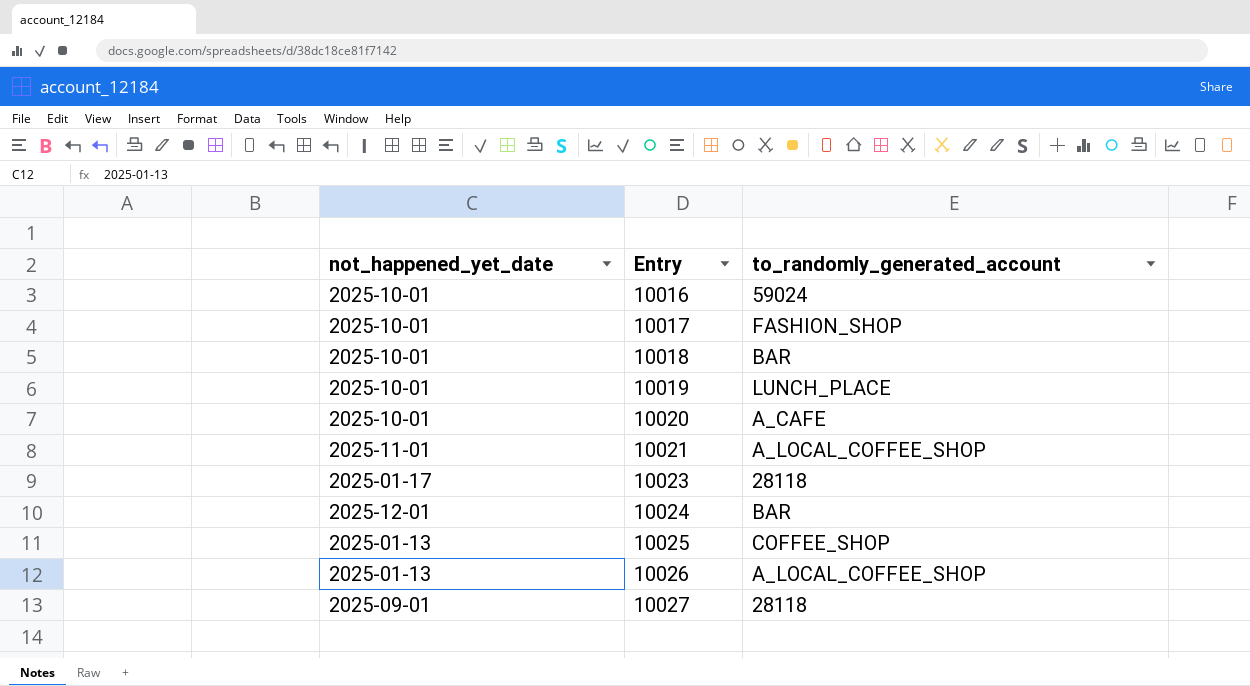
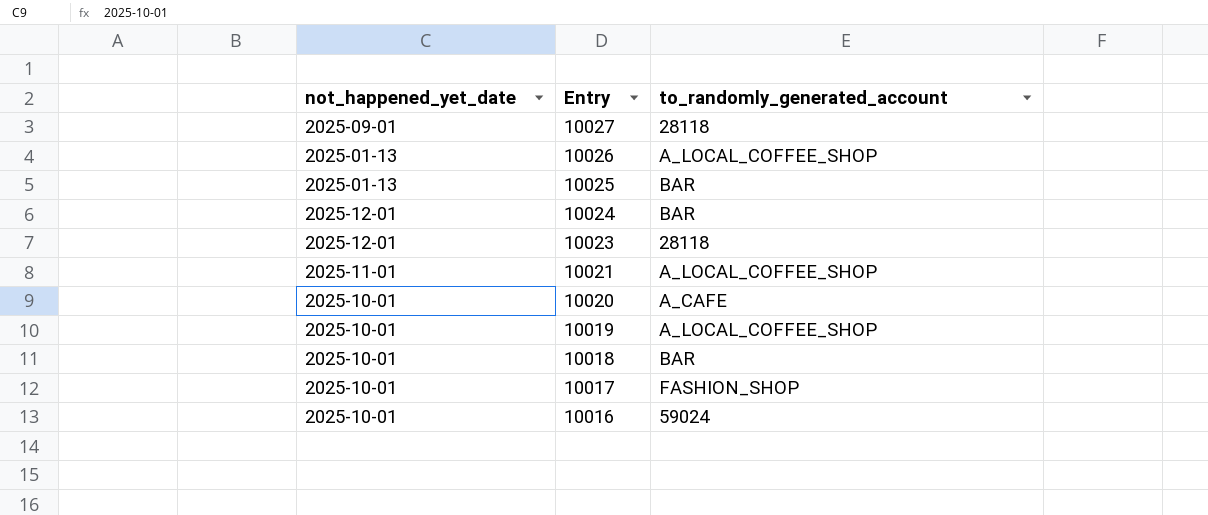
row order: Entry ascending -> Entry descending
10025 | to_randomly_generated_account: COFFEE_SHOP -> BAR
10023 | not_happened_yet_date: 2025-01-17 -> 2025-12-01
10019 | to_randomly_generated_account: LUNCH_PLACE -> A_LOCAL_COFFEE_SHOP

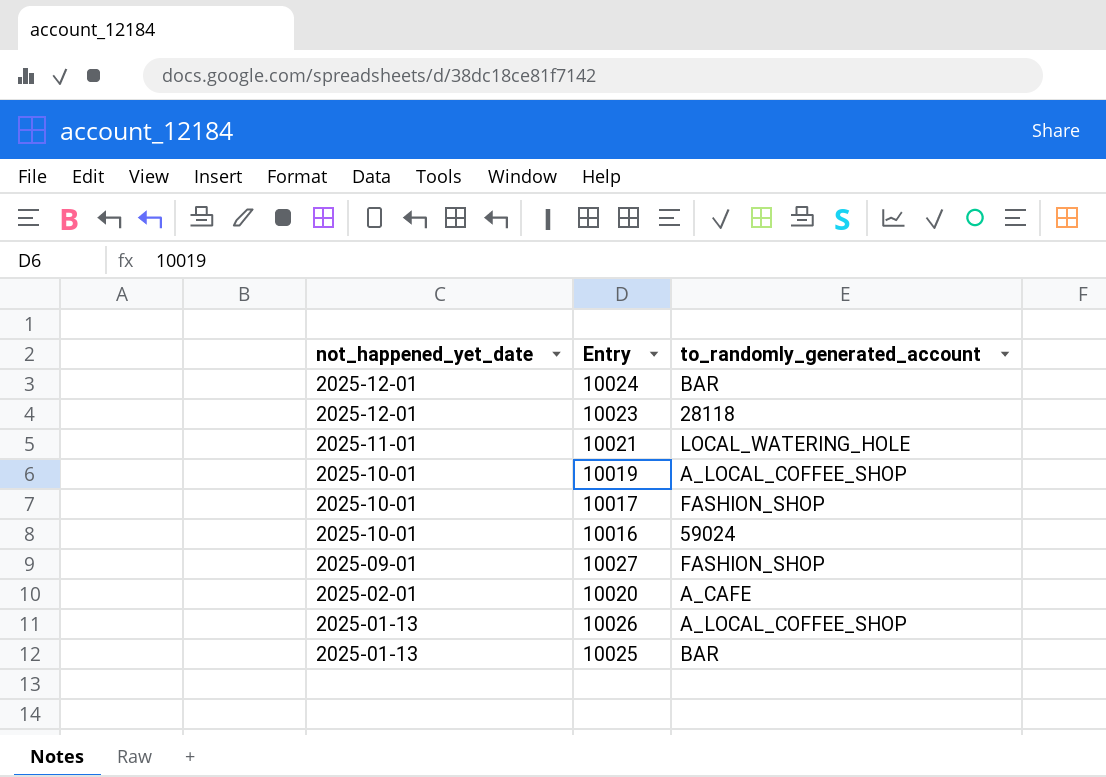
row order: Entry descending -> not_happened_yet_date descending
row 10018: 2025-10-01 | BAR -> none
10021 | to_randomly_generated_account: A_LOCAL_COFFEE_SHOP -> LOCAL_WATERING_HOLE
10027 | to_randomly_generated_account: 28118 -> FASHION_SHOP
10020 | not_happened_yet_date: 2025-10-01 -> 2025-02-01

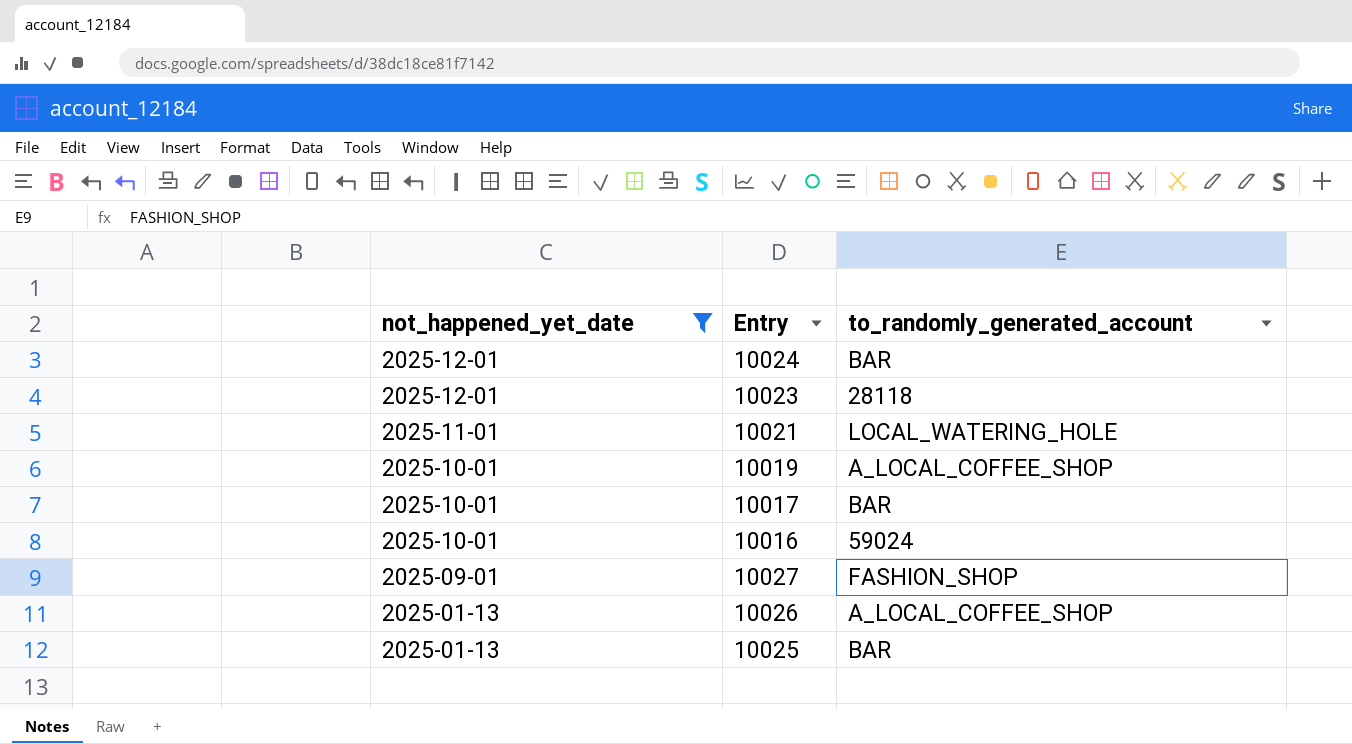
filter: none -> not_happened_yet_date != 2025-02-01
10017 | to_randomly_generated_account: FASHION_SHOP -> BAR

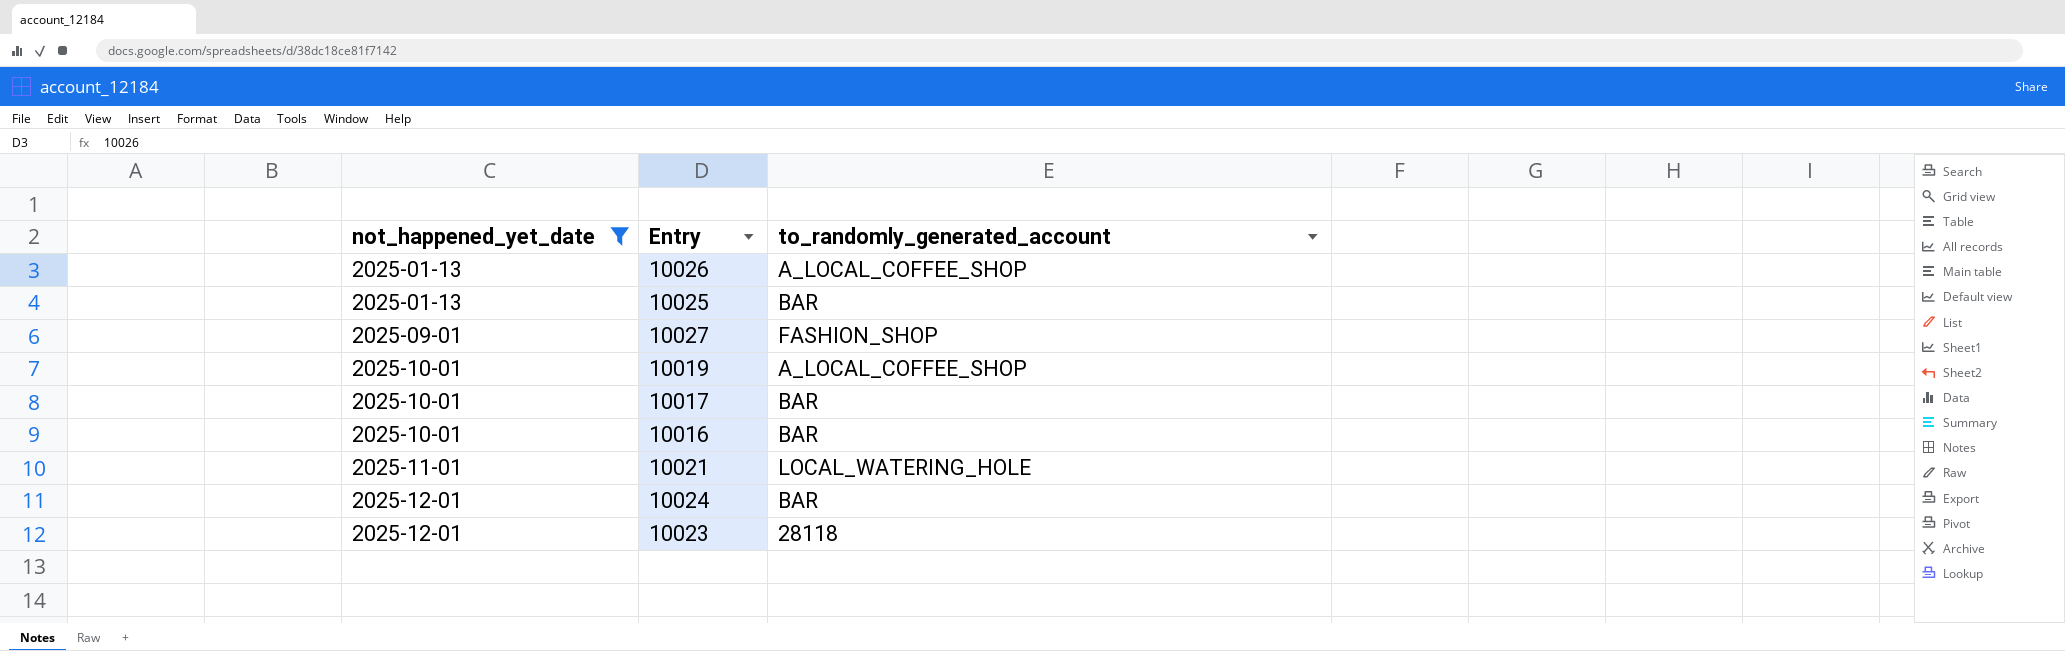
row order: not_happened_yet_date descending -> not_happened_yet_date ascending
10016 | to_randomly_generated_account: 59024 -> BAR

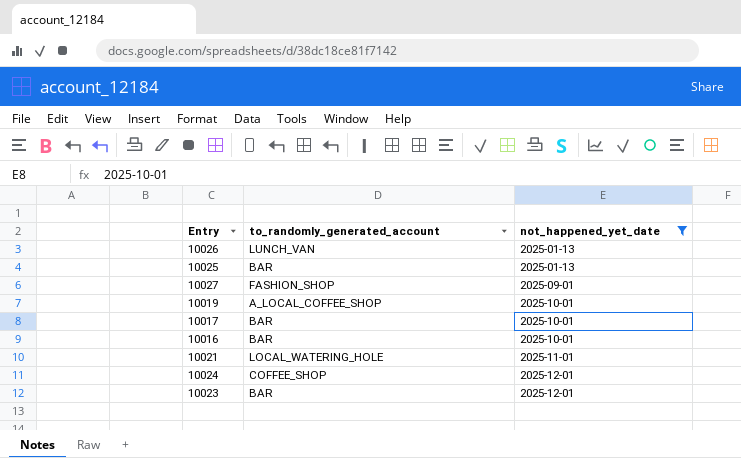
column not_happened_yet_date | position: 1 -> 3
10026 | to_randomly_generated_account: A_LOCAL_COFFEE_SHOP -> LUNCH_VAN
10024 | to_randomly_generated_account: BAR -> COFFEE_SHOP
10023 | to_randomly_generated_account: 28118 -> BAR

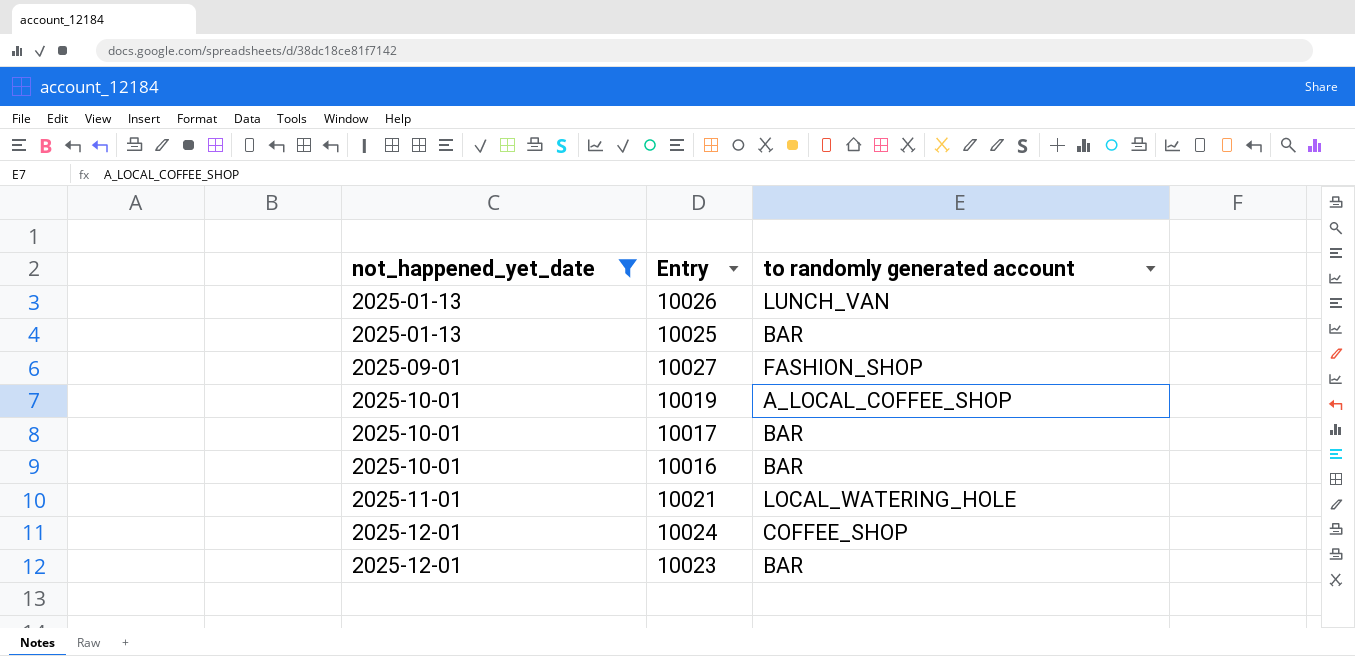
column not_happened_yet_date | position: 3 -> 1
column name: to_randomly_generated_account -> to randomly generated account

